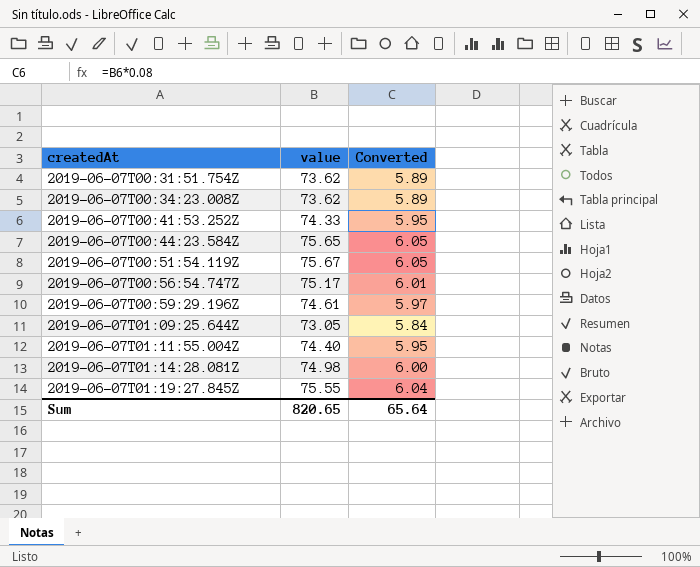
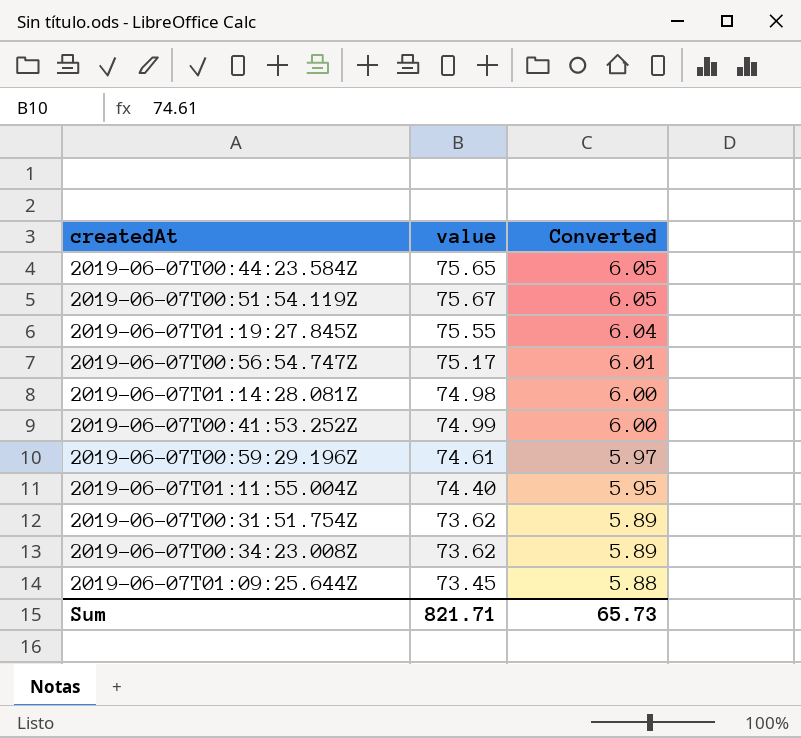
row order: createdAt ascending -> Converted descending
2019-06-07T00:41:53.252Z | value: 74.33 -> 74.99
2019-06-07T00:41:53.252Z | Converted: 5.95 -> 6.00
2019-06-07T01:09:25.644Z | value: 73.05 -> 73.45
2019-06-07T01:09:25.644Z | Converted: 5.84 -> 5.88
Sum | value: 820.65 -> 821.71
Sum | Converted: 65.64 -> 65.73

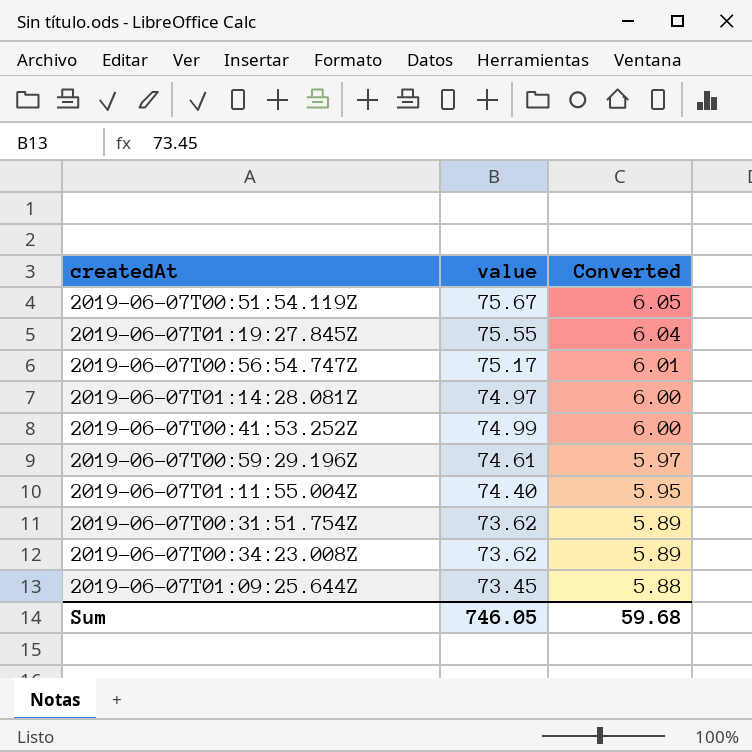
row 2019-06-07T00:44:23.584Z: 75.65 | 6.05 -> none
2019-06-07T01:14:28.081Z | value: 74.98 -> 74.97
Sum | value: 821.71 -> 746.05
Sum | Converted: 65.73 -> 59.68

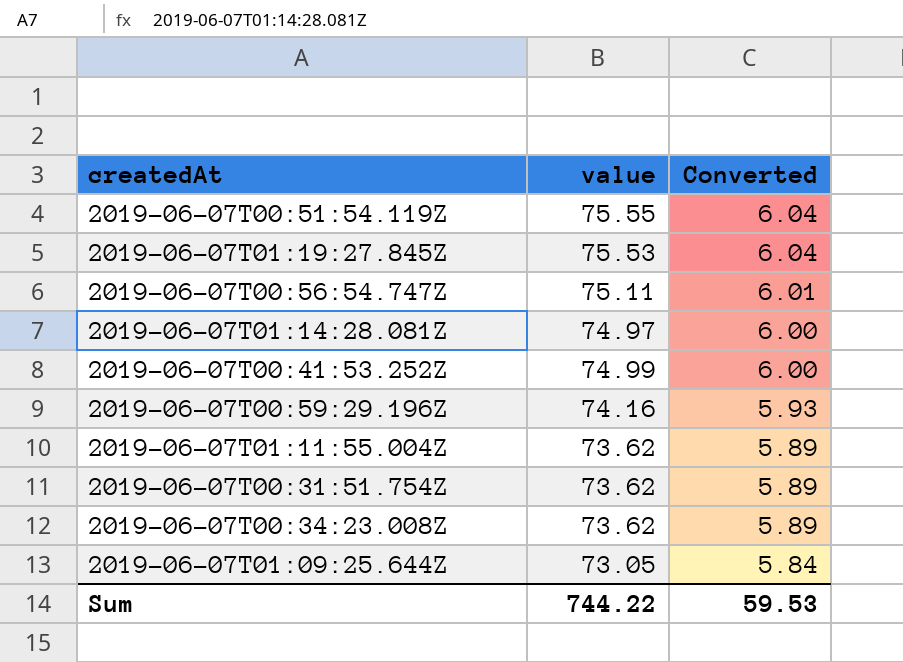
2019-06-07T00:51:54.119Z | value: 75.67 -> 75.55
2019-06-07T00:51:54.119Z | Converted: 6.05 -> 6.04
2019-06-07T01:19:27.845Z | value: 75.55 -> 75.53
2019-06-07T00:56:54.747Z | value: 75.17 -> 75.11
2019-06-07T00:59:29.196Z | value: 74.61 -> 74.16
2019-06-07T00:59:29.196Z | Converted: 5.97 -> 5.93
2019-06-07T01:11:55.004Z | value: 74.40 -> 73.62
2019-06-07T01:11:55.004Z | Converted: 5.95 -> 5.89
2019-06-07T01:09:25.644Z | value: 73.45 -> 73.05
2019-06-07T01:09:25.644Z | Converted: 5.88 -> 5.84
Sum | value: 746.05 -> 744.22
Sum | Converted: 59.68 -> 59.53

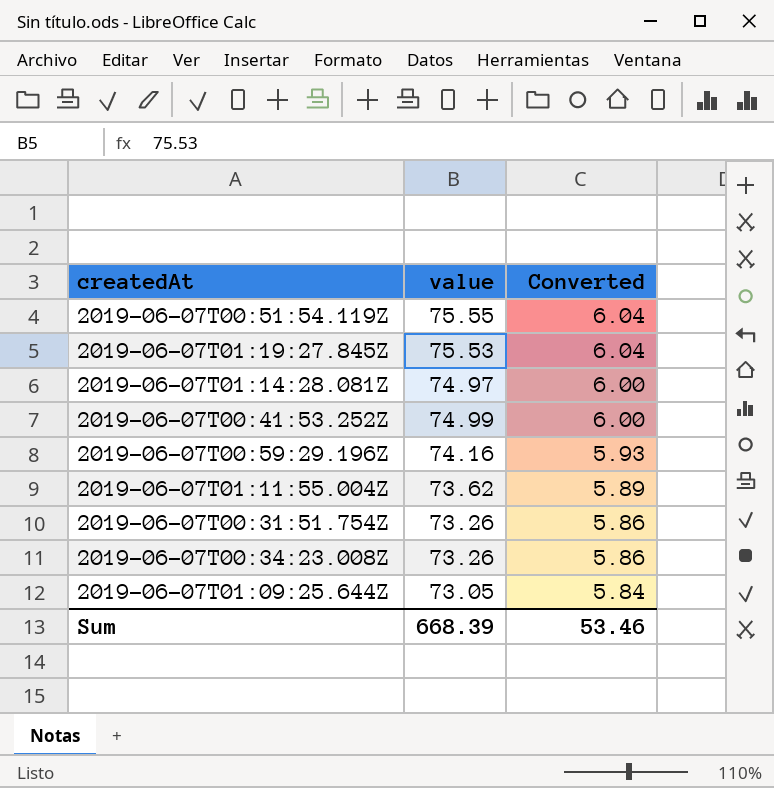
row 2019-06-07T00:56:54.747Z: 75.11 | 6.01 -> none
2019-06-07T00:31:51.754Z | value: 73.62 -> 73.26
2019-06-07T00:31:51.754Z | Converted: 5.89 -> 5.86
2019-06-07T00:34:23.008Z | value: 73.62 -> 73.26
2019-06-07T00:34:23.008Z | Converted: 5.89 -> 5.86
Sum | value: 744.22 -> 668.39
Sum | Converted: 59.53 -> 53.46

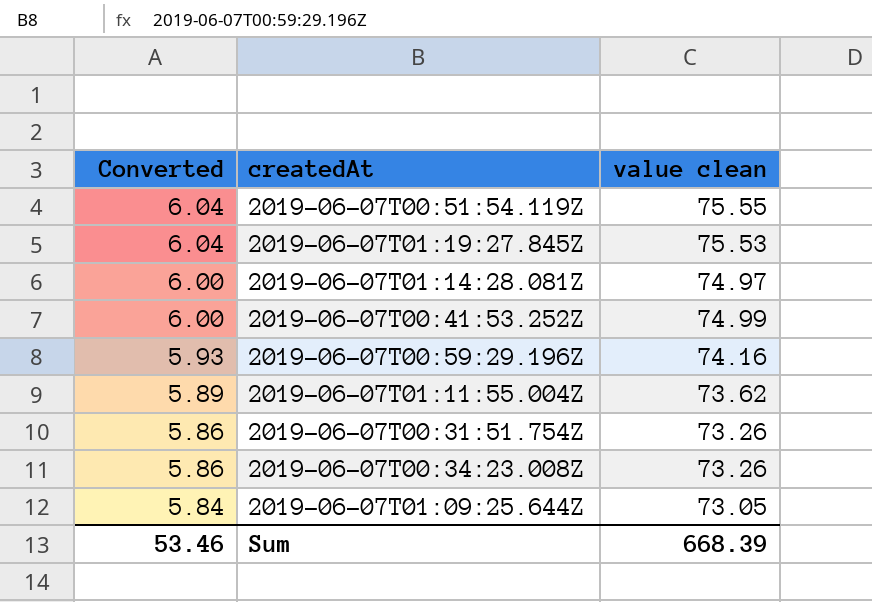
column Converted | position: 3 -> 1
column name: value -> value clean

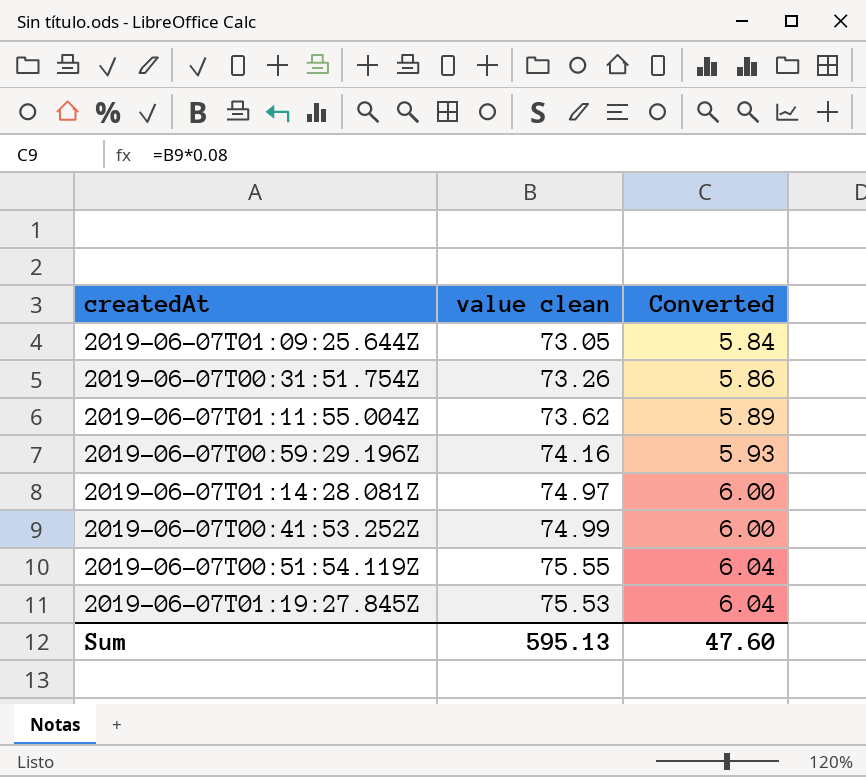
row order: Converted descending -> Converted ascending
column Converted | position: 1 -> 3
row 2019-06-07T00:34:23.008Z: 5.86 | 73.26 -> none
Sum | value clean: 668.39 -> 595.13
Sum | Converted: 53.46 -> 47.60

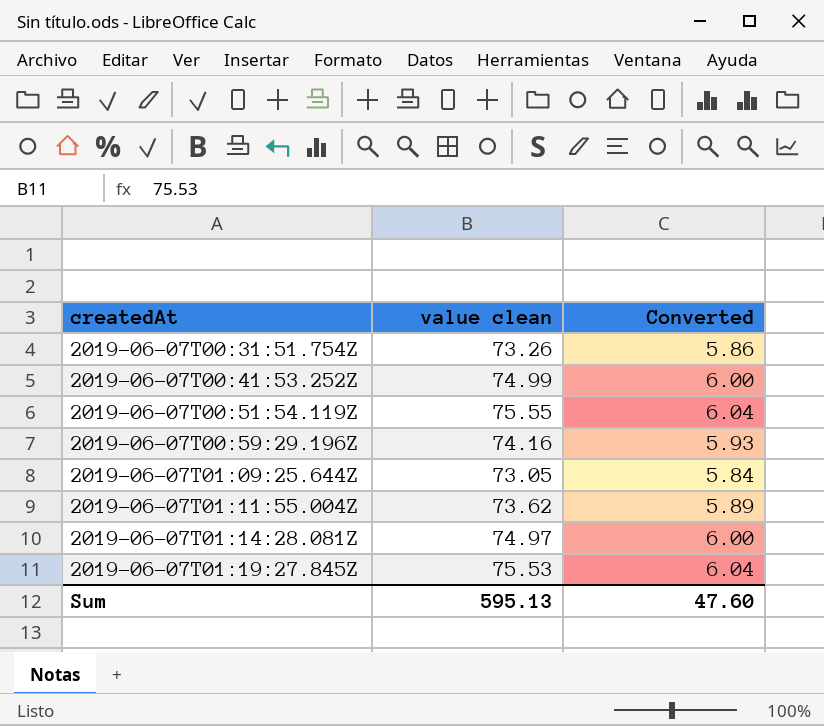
row order: Converted ascending -> createdAt ascending

